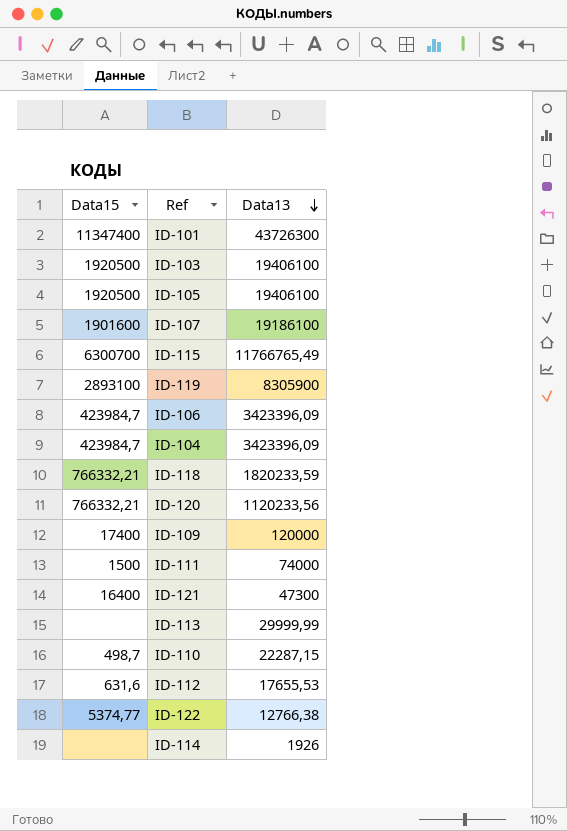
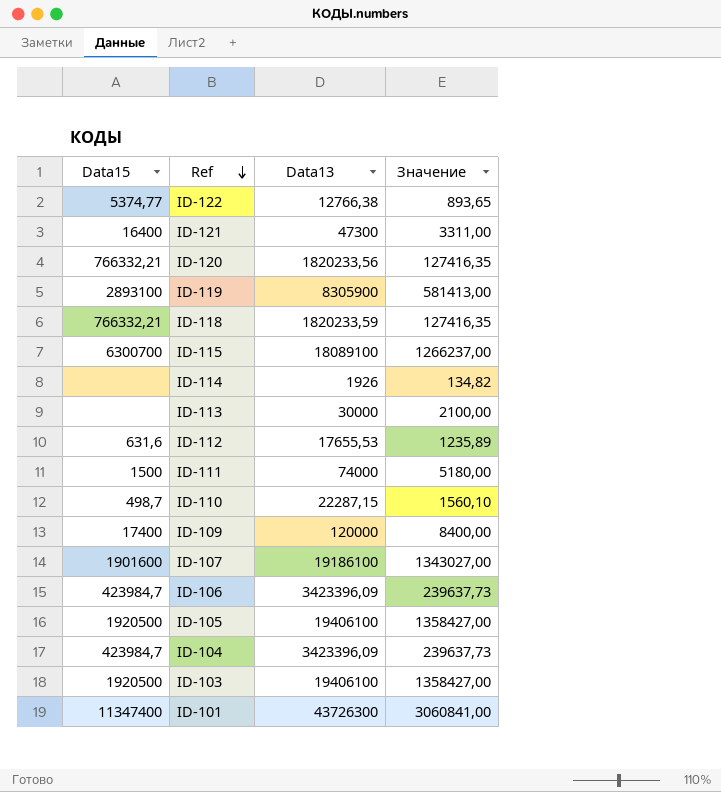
row order: Data13 descending -> Ref descending
column Значение | formula: none -> [Data13] * 0,07
ID-120 | Data13: 1120233,56 -> 1820233,56
ID-115 | Data13: 11766765,49 -> 18089100
ID-113 | Data13: 29999,99 -> 30000

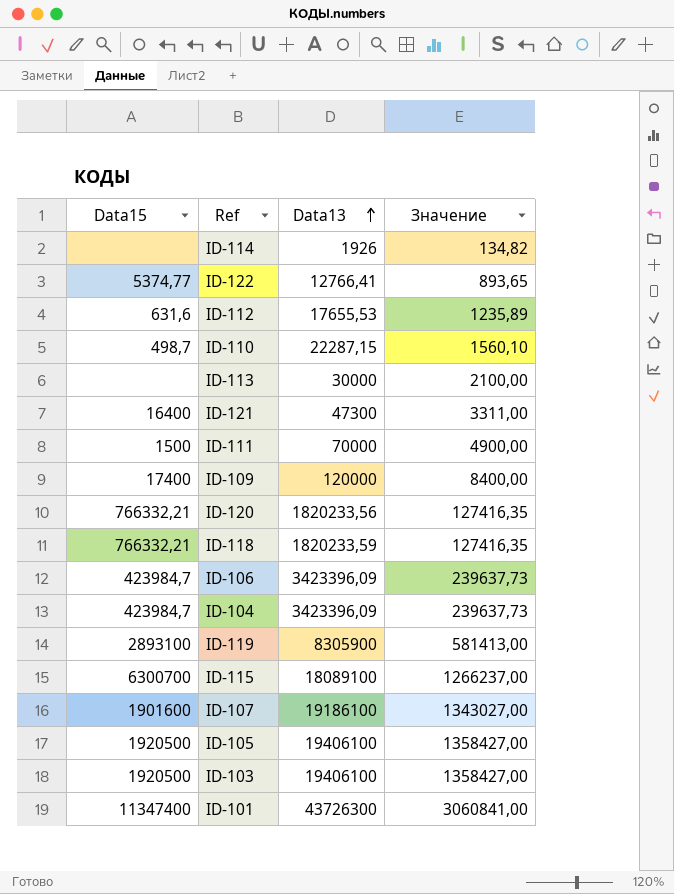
row order: Ref descending -> Data13 ascending
ID-122 | Data13: 12766,38 -> 12766,41
ID-111 | Data13: 74000 -> 70000
ID-111 | Значение: 5180,00 -> 4900,00

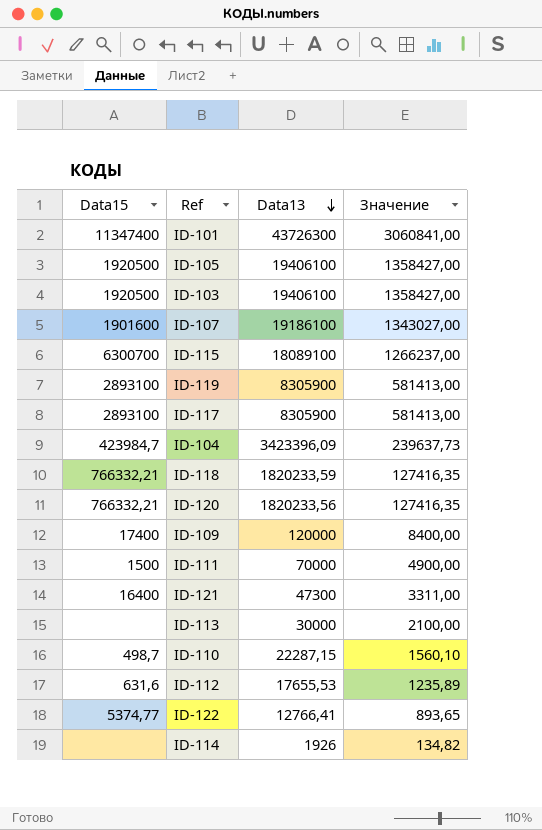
row order: Data13 ascending -> Data13 descending
row ID-106: 423984,7 | 3423396,09 | 239637,73 -> none
row ID-117: none -> 2893100 | 8305900 | 581413,00

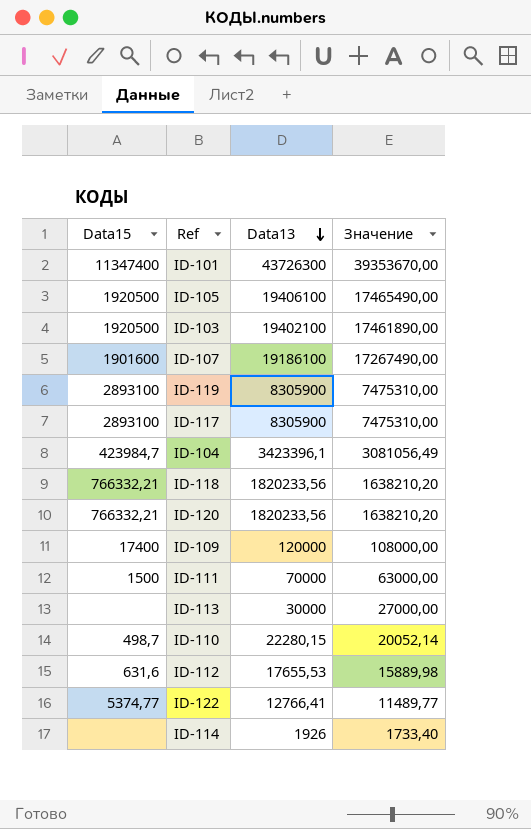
column Значение | formula: [Data13] * 0,07 -> [Data13] * 0,9
row ID-115: 6300700 | 18089100 | 1266237,00 -> none
row ID-121: 16400 | 47300 | 3311,00 -> none
ID-103 | Data13: 19406100 -> 19402100
ID-104 | Data13: 3423396,09 -> 3423396,1
ID-118 | Data13: 1820233,59 -> 1820233,56
ID-110 | Data13: 22287,15 -> 22280,15

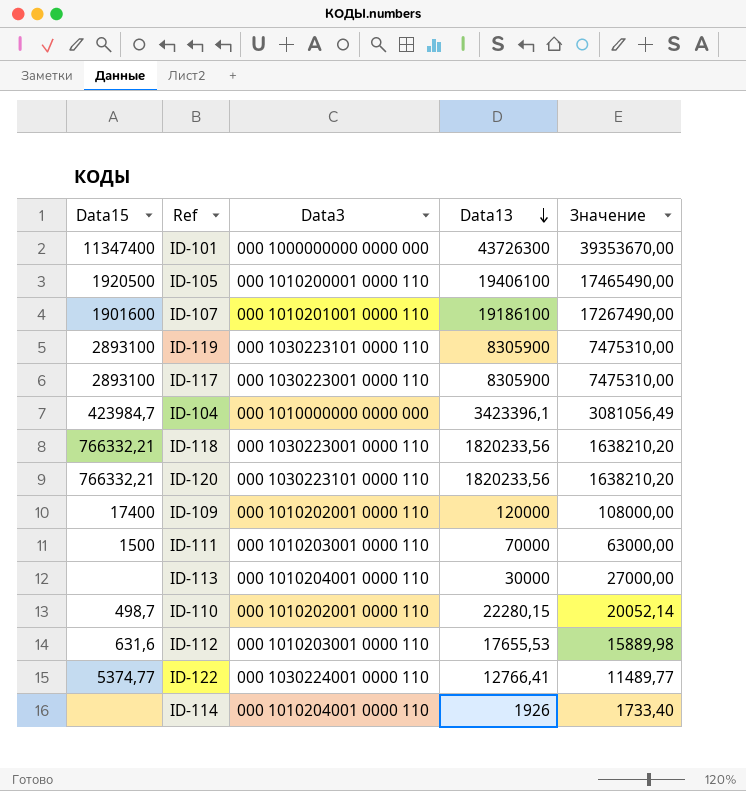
column Data3 | position: none -> 3
row ID-103: 1920500 | 19402100 | 17461890,00 -> none

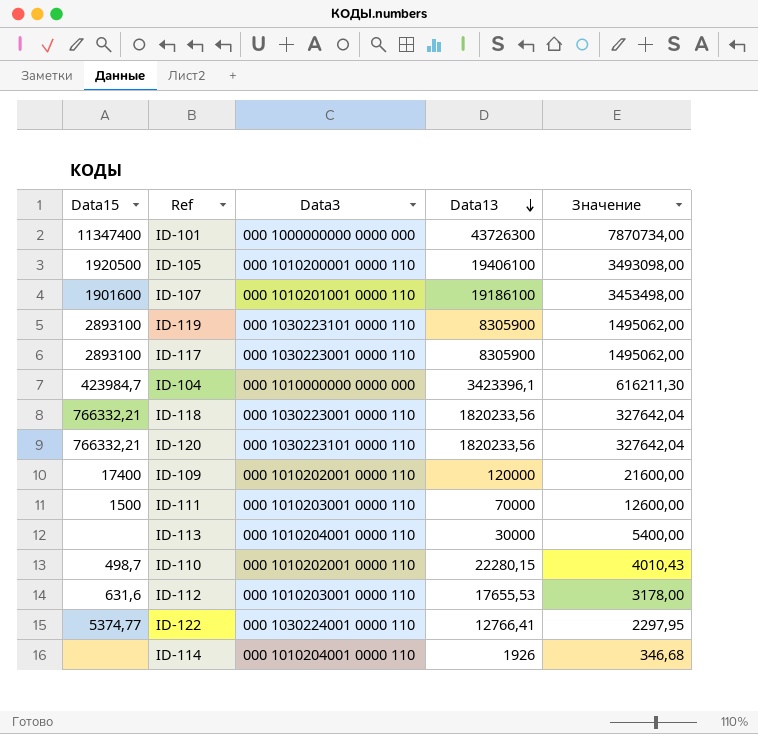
column Значение | formula: [Data13] * 0,9 -> [Data13] * 0,18

